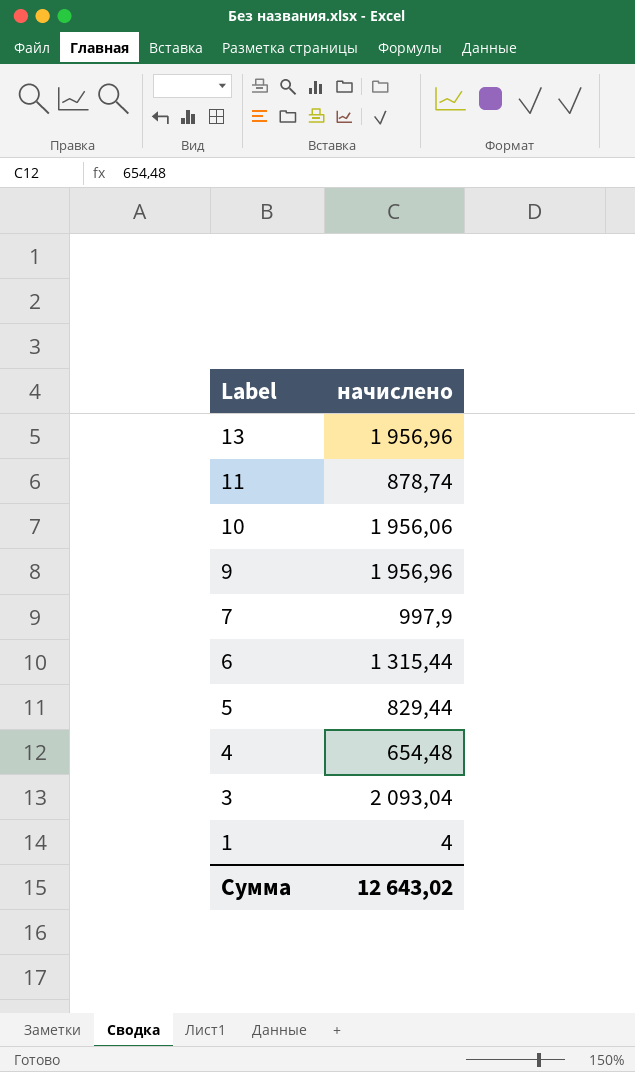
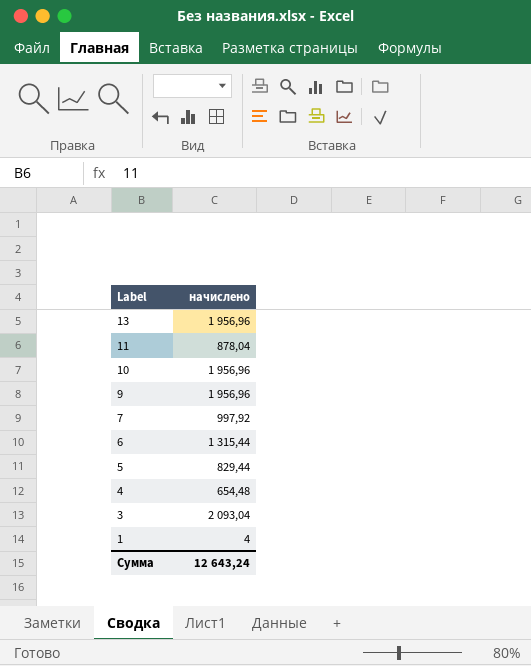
11 | начислено: 878,74 -> 878,04
10 | начислено: 1 956,06 -> 1 956,96
7 | начислено: 997,9 -> 997,92
Сумма | начислено: 12 643,02 -> 12 643,24

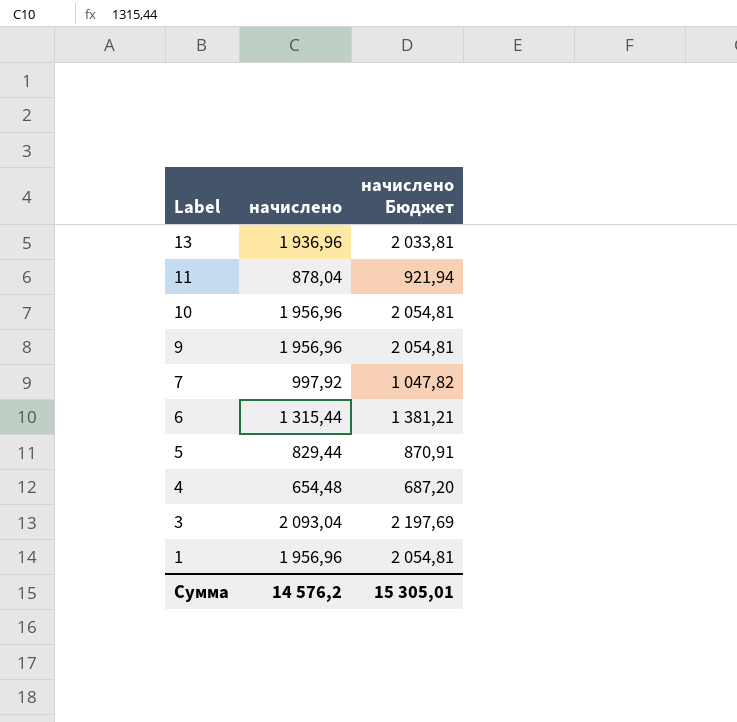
column начислено Бюджет | formula: none -> [начислено] * 1,05
13 | начислено: 1 956,96 -> 1 936,96
1 | начислено: 4 -> 1 956,96
Сумма | начислено: 12 643,24 -> 14 576,2

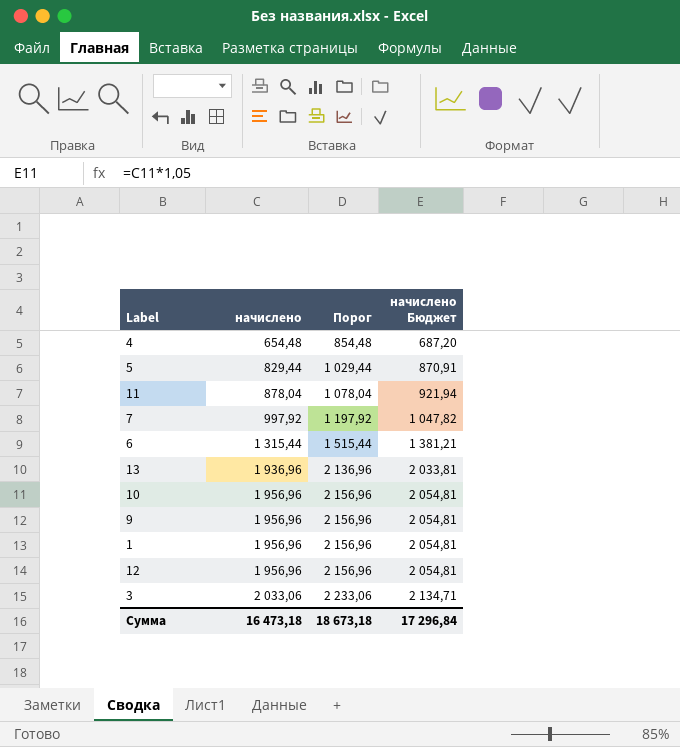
row order: Label descending -> начислено ascending
column Порог | formula: none -> [начислено] + 200
row 12: none -> 1 956,96 | 2 156,96 | 2 054,81
3 | начислено: 2 093,04 -> 2 033,06
3 | начислено Бюджет: 2 197,69 -> 2 134,71
Сумма | начислено: 14 576,2 -> 16 473,18
Сумма | начислено Бюджет: 15 305,01 -> 17 296,84

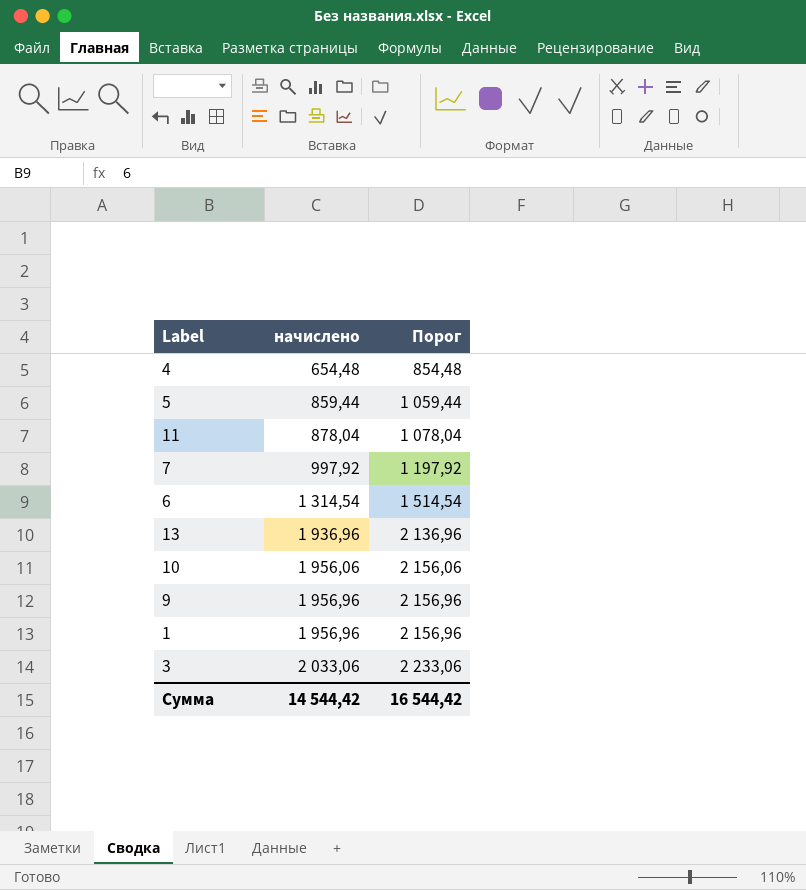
column начислено Бюджет | formula: [начислено] * 1,05 -> none
row 12: 1 956,96 | 2 156,96 | 2 054,81 -> none
5 | начислено: 829,44 -> 859,44
5 | Порог: 1 029,44 -> 1 059,44
6 | начислено: 1 315,44 -> 1 314,54
6 | Порог: 1 515,44 -> 1 514,54
10 | начислено: 1 956,96 -> 1 956,06
10 | Порог: 2 156,96 -> 2 156,06
Сумма | начислено: 16 473,18 -> 14 544,42
Сумма | Порог: 18 673,18 -> 16 544,42

